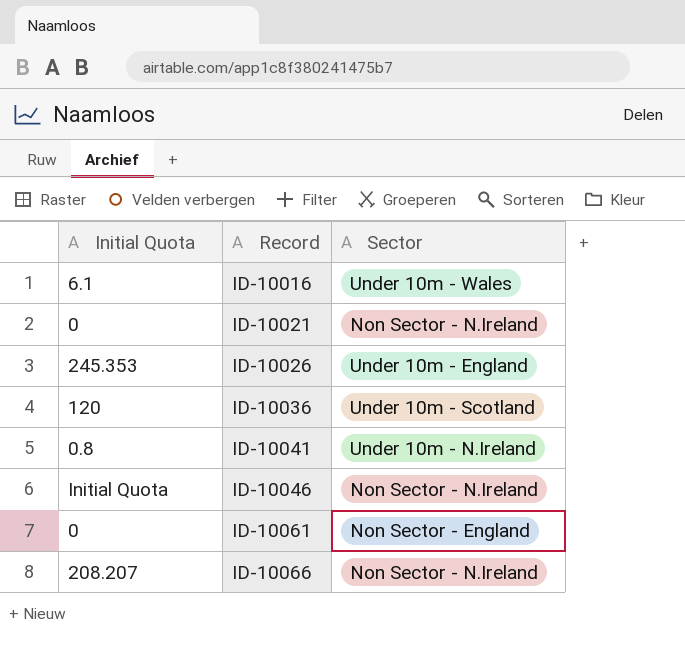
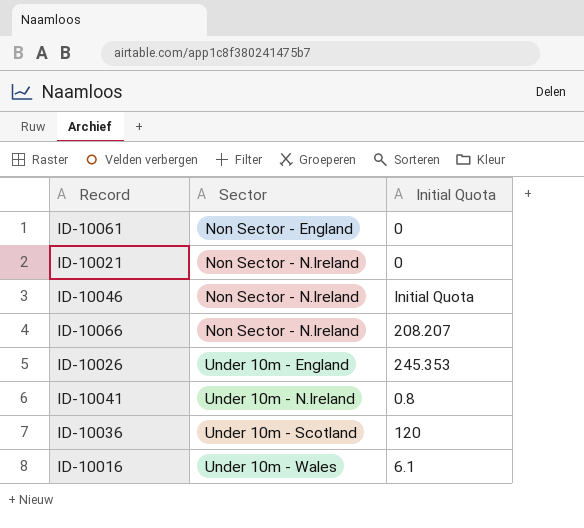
row order: Record ascending -> Sector ascending
column Initial Quota | position: 1 -> 3

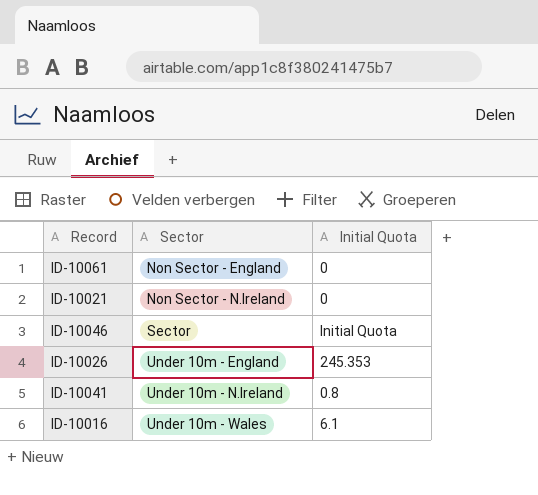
row ID-10066: Non Sector - N.Ireland | 208.207 -> none
row ID-10036: Under 10m - Scotland | 120 -> none
ID-10046 | Sector: Non Sector - N.Ireland -> Sector

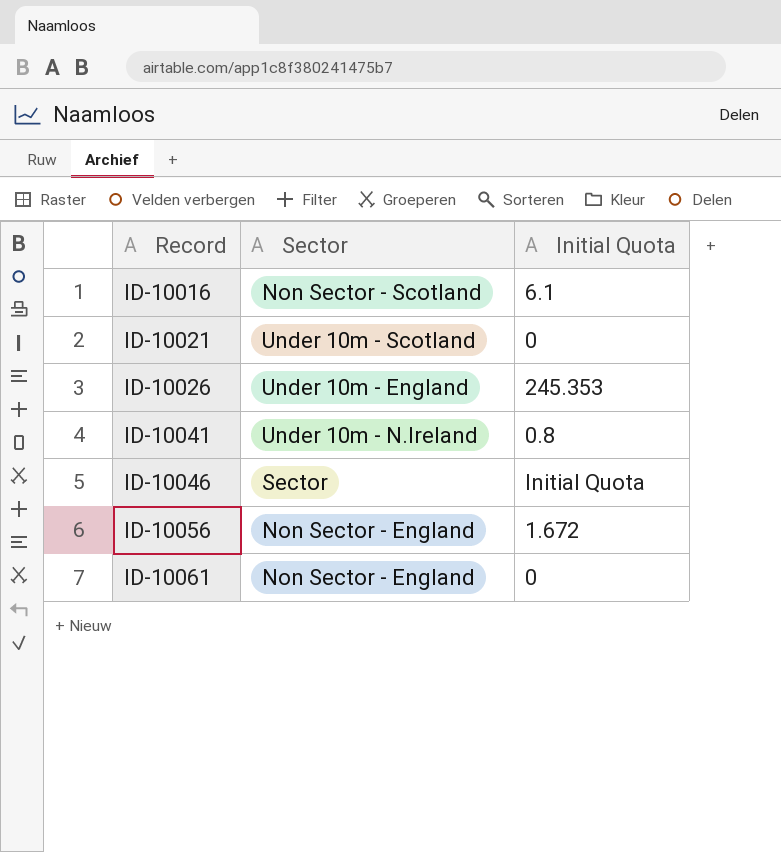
row order: Sector ascending -> Record ascending
ID-10016 | Sector: Under 10m - Wales -> Non Sector - Scotland
ID-10021 | Sector: Non Sector - N.Ireland -> Under 10m - Scotland
row ID-10056: none -> Non Sector - England | 1.672

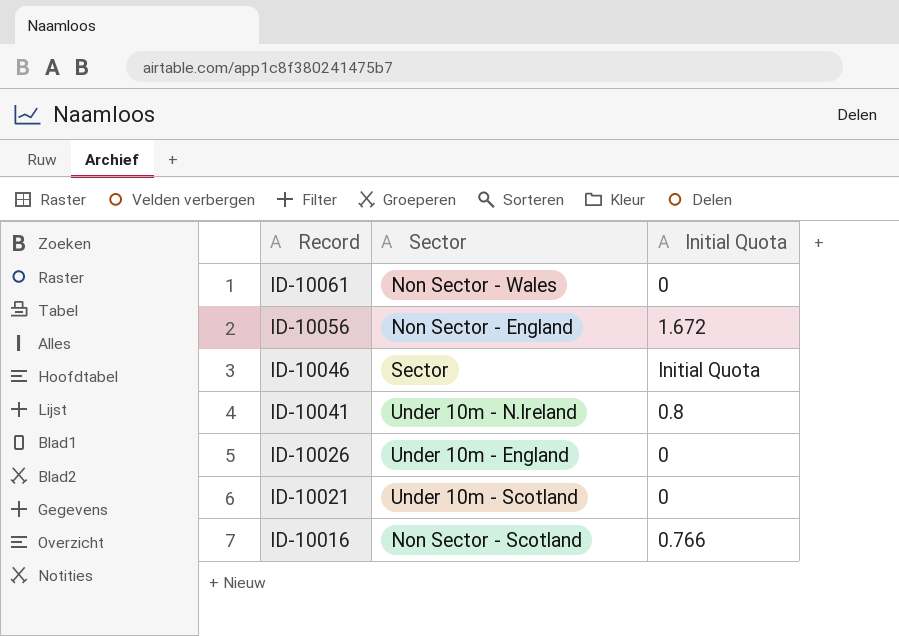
row order: Record ascending -> Record descending
ID-10061 | Sector: Non Sector - England -> Non Sector - Wales
ID-10026 | Initial Quota: 245.353 -> 0
ID-10016 | Initial Quota: 6.1 -> 0.766

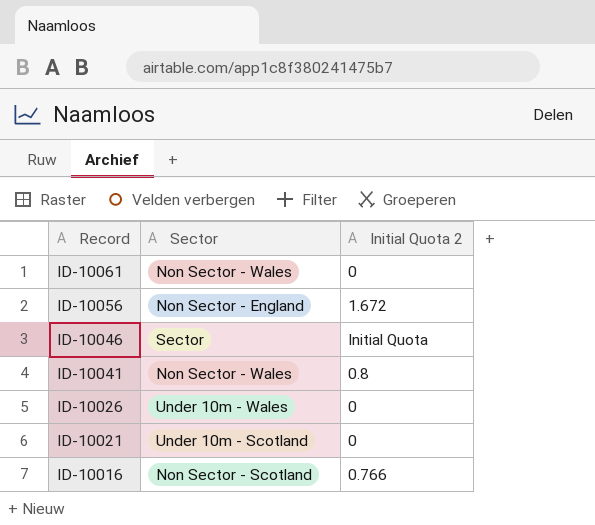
column name: Initial Quota -> Initial Quota 2
ID-10041 | Sector: Under 10m - N.Ireland -> Non Sector - Wales
ID-10026 | Sector: Under 10m - England -> Under 10m - Wales

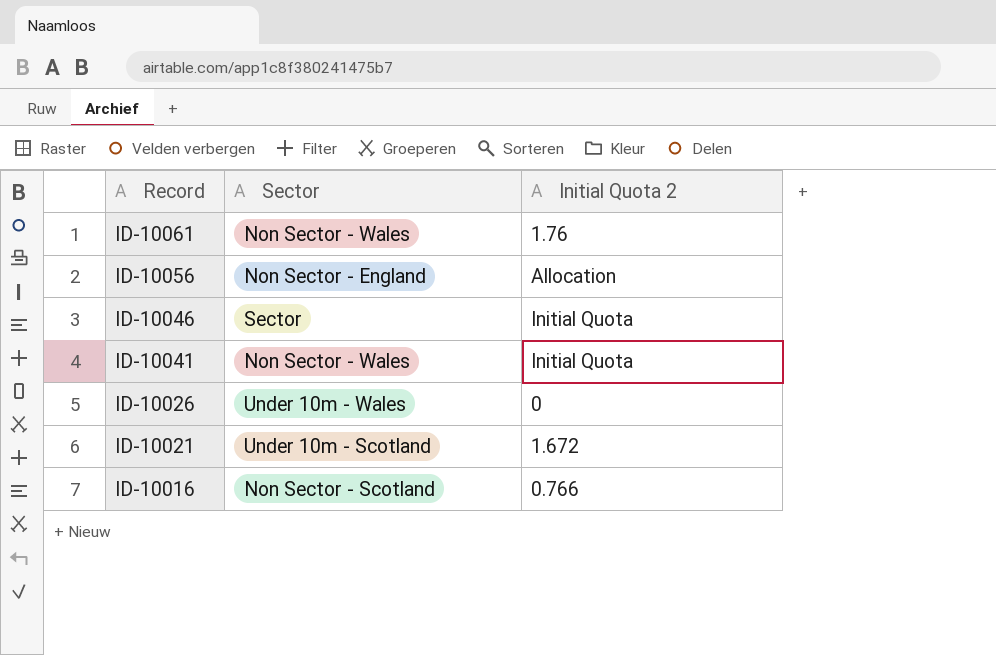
ID-10061 | Initial Quota 2: 0 -> 1.76
ID-10056 | Initial Quota 2: 1.672 -> Allocation
ID-10041 | Initial Quota 2: 0.8 -> Initial Quota
ID-10021 | Initial Quota 2: 0 -> 1.672

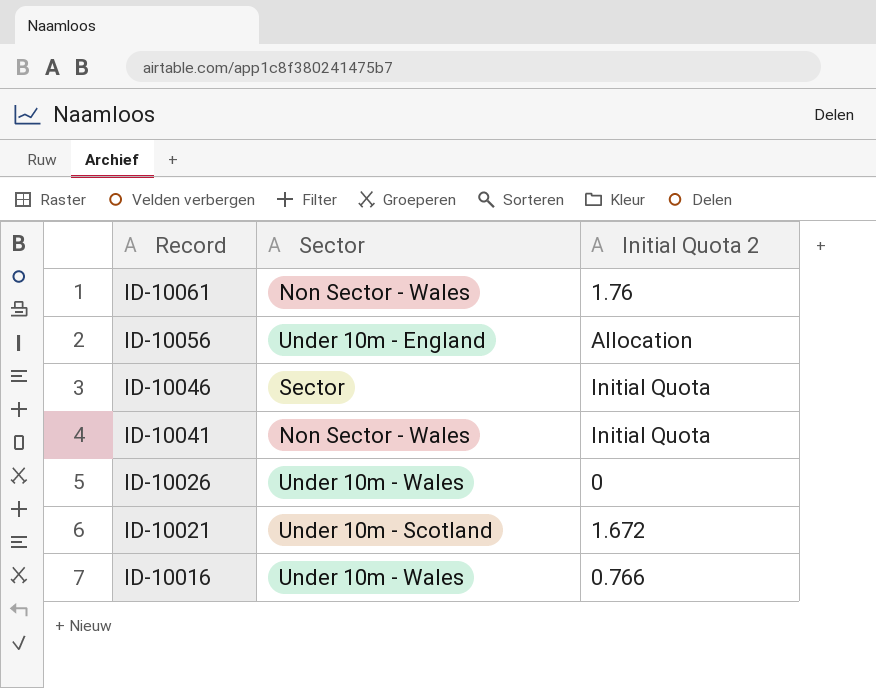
ID-10056 | Sector: Non Sector - England -> Under 10m - England
ID-10016 | Sector: Non Sector - Scotland -> Under 10m - Wales

